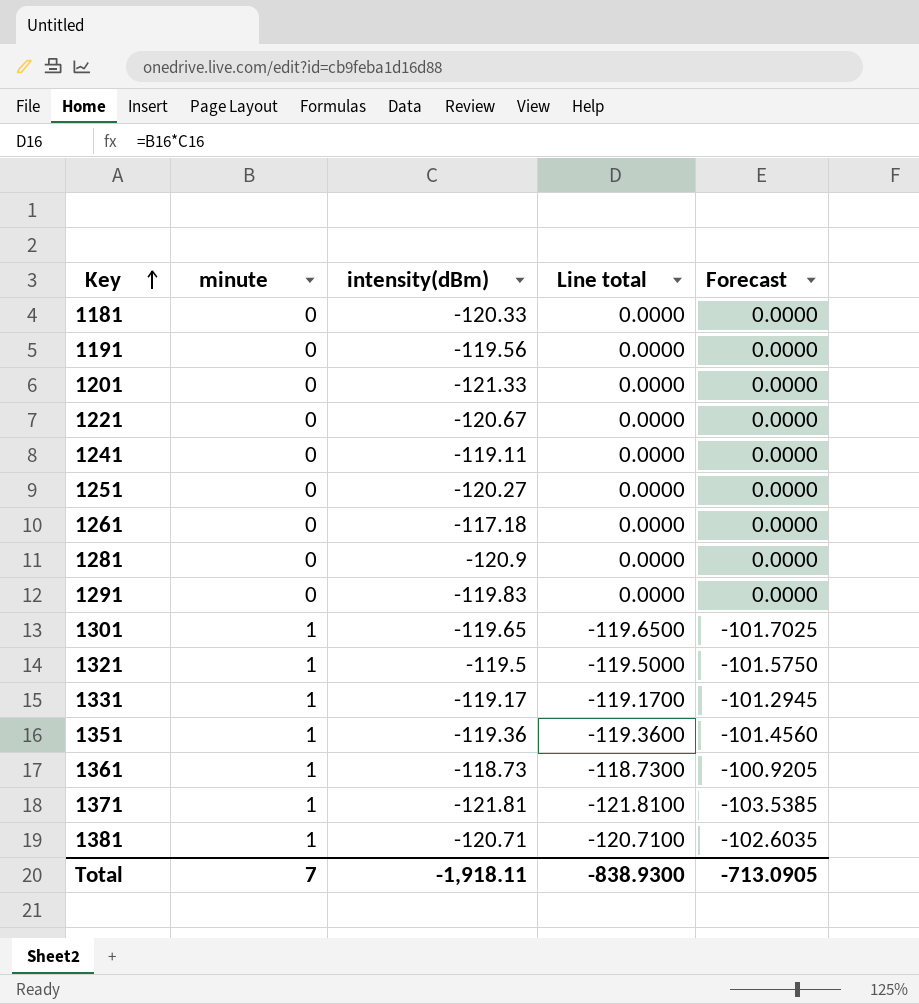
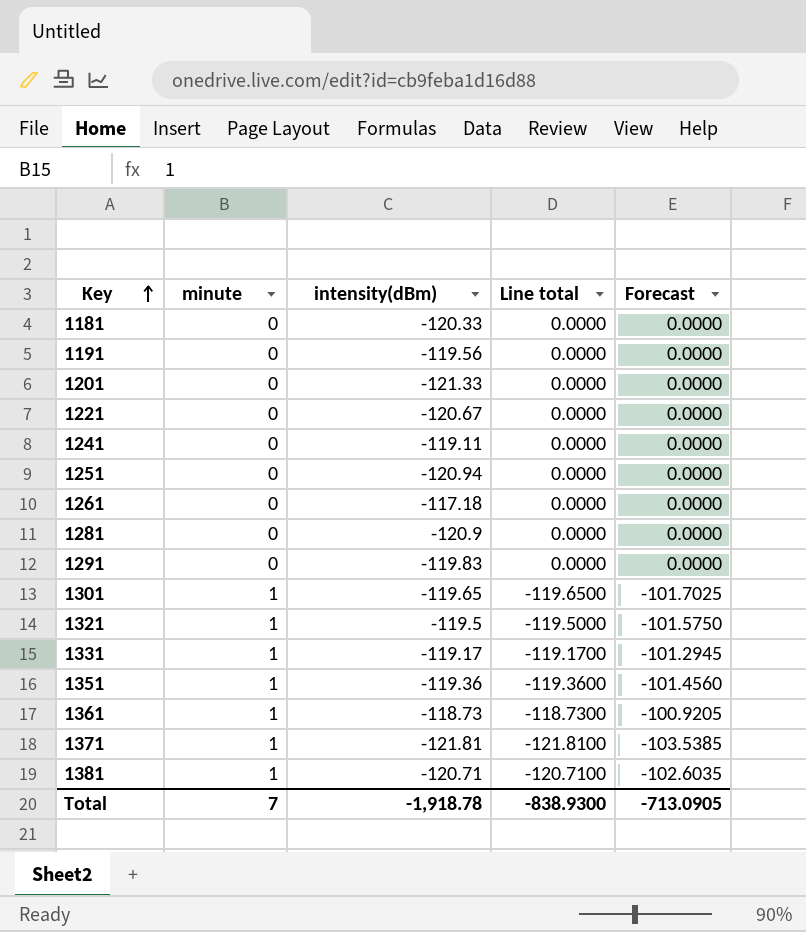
1251 | intensity(dBm): -120.27 -> -120.94
Total | intensity(dBm): -1,918.11 -> -1,918.78

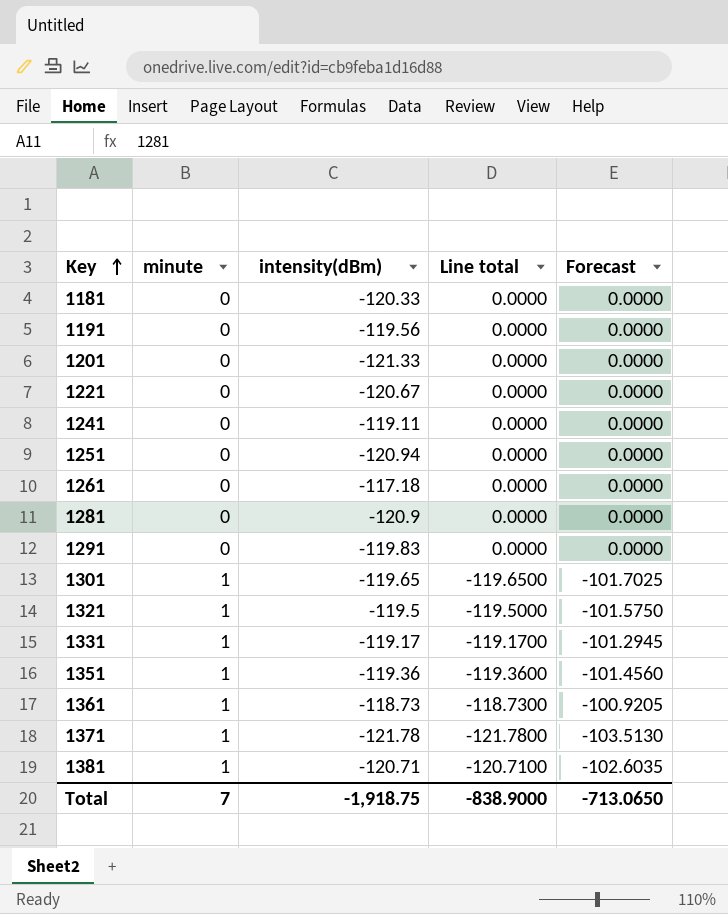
1371 | intensity(dBm): -121.81 -> -121.78
1371 | Line total: -121.8100 -> -121.7800
1371 | Forecast: -103.5385 -> -103.5130
Total | intensity(dBm): -1,918.78 -> -1,918.75
Total | Line total: -838.9300 -> -838.9000
Total | Forecast: -713.0905 -> -713.0650

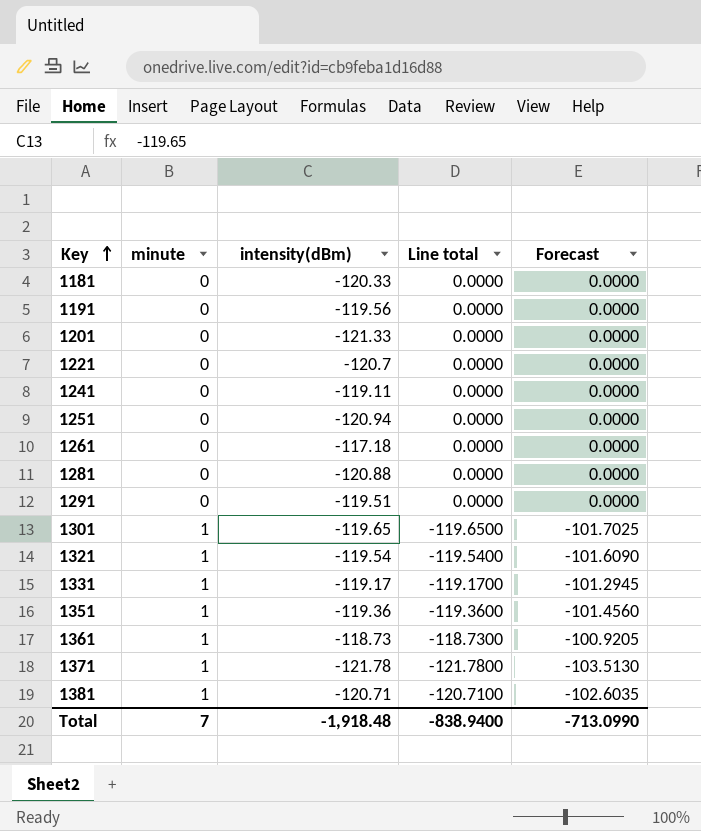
1221 | intensity(dBm): -120.67 -> -120.7
1281 | intensity(dBm): -120.9 -> -120.88
1291 | intensity(dBm): -119.83 -> -119.51
1321 | intensity(dBm): -119.5 -> -119.54
1321 | Line total: -119.5000 -> -119.5400
1321 | Forecast: -101.5750 -> -101.6090
Total | intensity(dBm): -1,918.75 -> -1,918.48
Total | Line total: -838.9000 -> -838.9400
Total | Forecast: -713.0650 -> -713.0990

